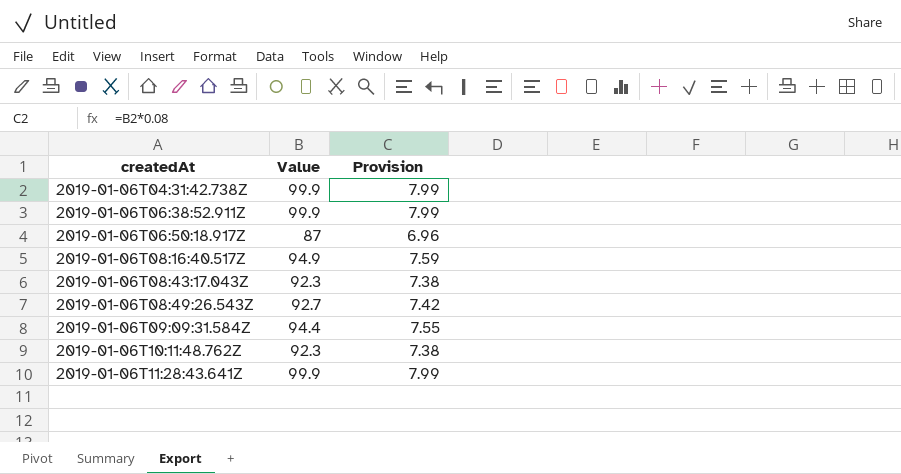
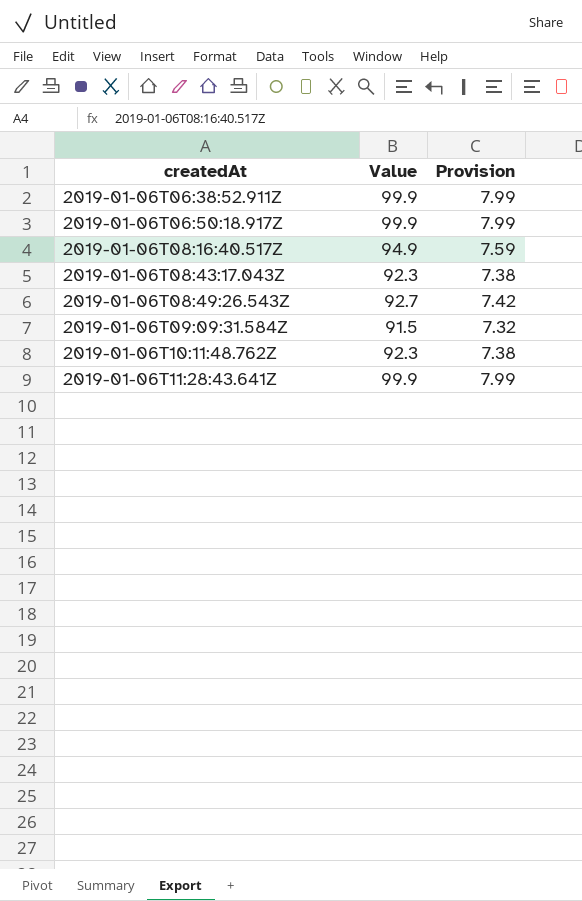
row 2019-01-06T04:31:42.738Z: 99.9 | 7.99 -> none
2019-01-06T06:50:18.917Z | Value: 87 -> 99.9
2019-01-06T06:50:18.917Z | Provision: 6.96 -> 7.99
2019-01-06T09:09:31.584Z | Value: 94.4 -> 91.5
2019-01-06T09:09:31.584Z | Provision: 7.55 -> 7.32

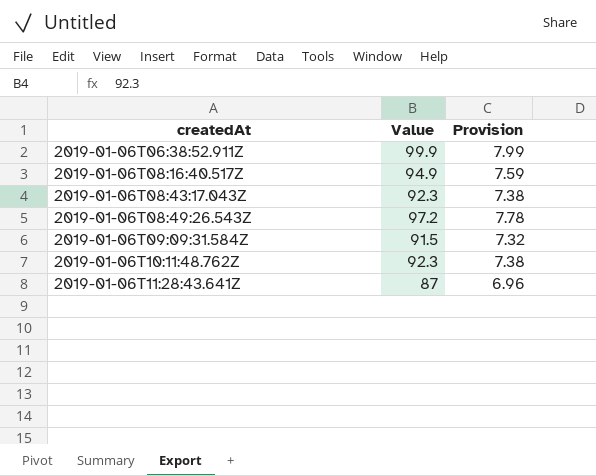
row 2019-01-06T06:50:18.917Z: 99.9 | 7.99 -> none
2019-01-06T08:49:26.543Z | Value: 92.7 -> 97.2
2019-01-06T08:49:26.543Z | Provision: 7.42 -> 7.78
2019-01-06T11:28:43.641Z | Value: 99.9 -> 87
2019-01-06T11:28:43.641Z | Provision: 7.99 -> 6.96

